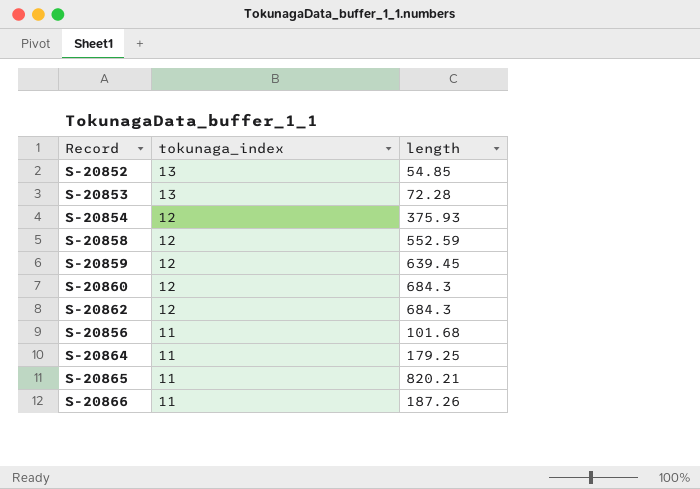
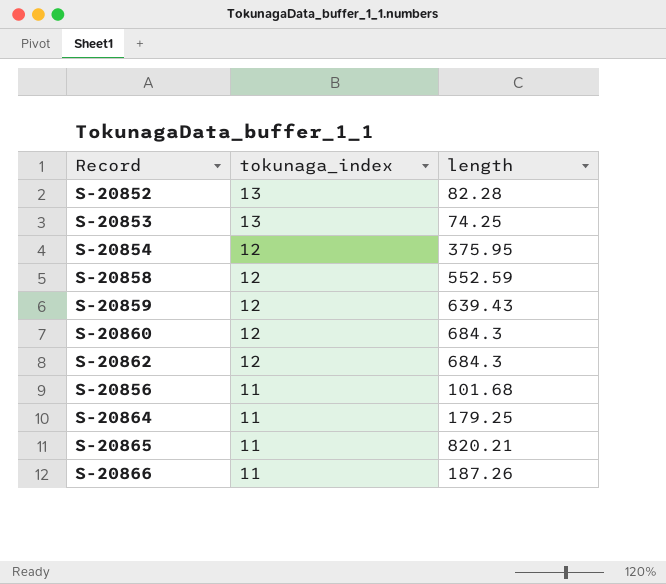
S-20852 | length: 54.85 -> 82.28
S-20853 | length: 72.28 -> 74.25
S-20854 | length: 375.93 -> 375.95
S-20859 | length: 639.45 -> 639.43

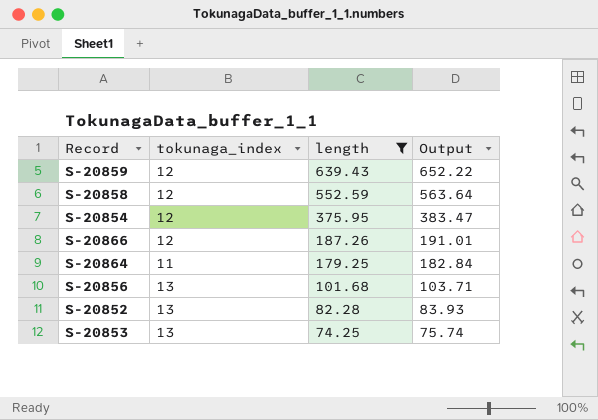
filter: none -> length <= 639.43
row order: tokunaga_index descending -> length descending
column Output | formula: none -> [length] * 1.02
S-20866 | tokunaga_index: 11 -> 12
S-20856 | tokunaga_index: 11 -> 13

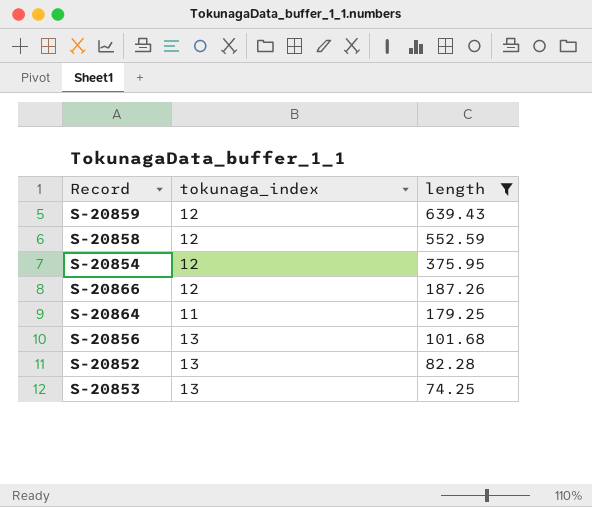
column Output | formula: [length] * 1.02 -> none

